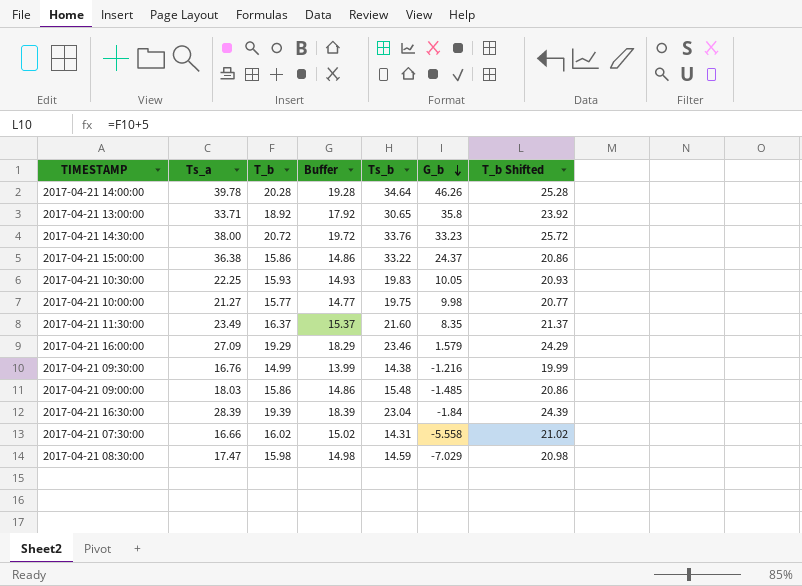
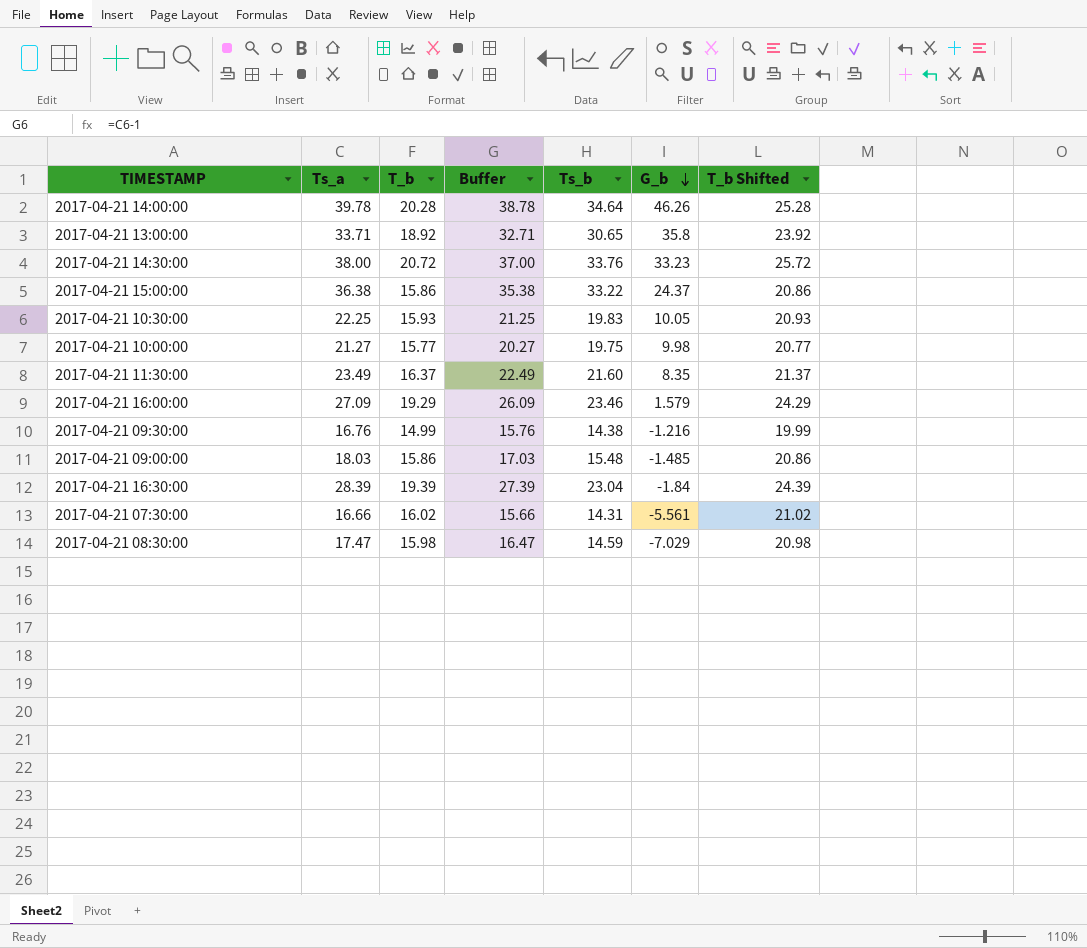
column Buffer | formula: [T_b] - 1 -> [Ts_a] - 1
2017-04-21 07:30:00 | G_b: -5.558 -> -5.561

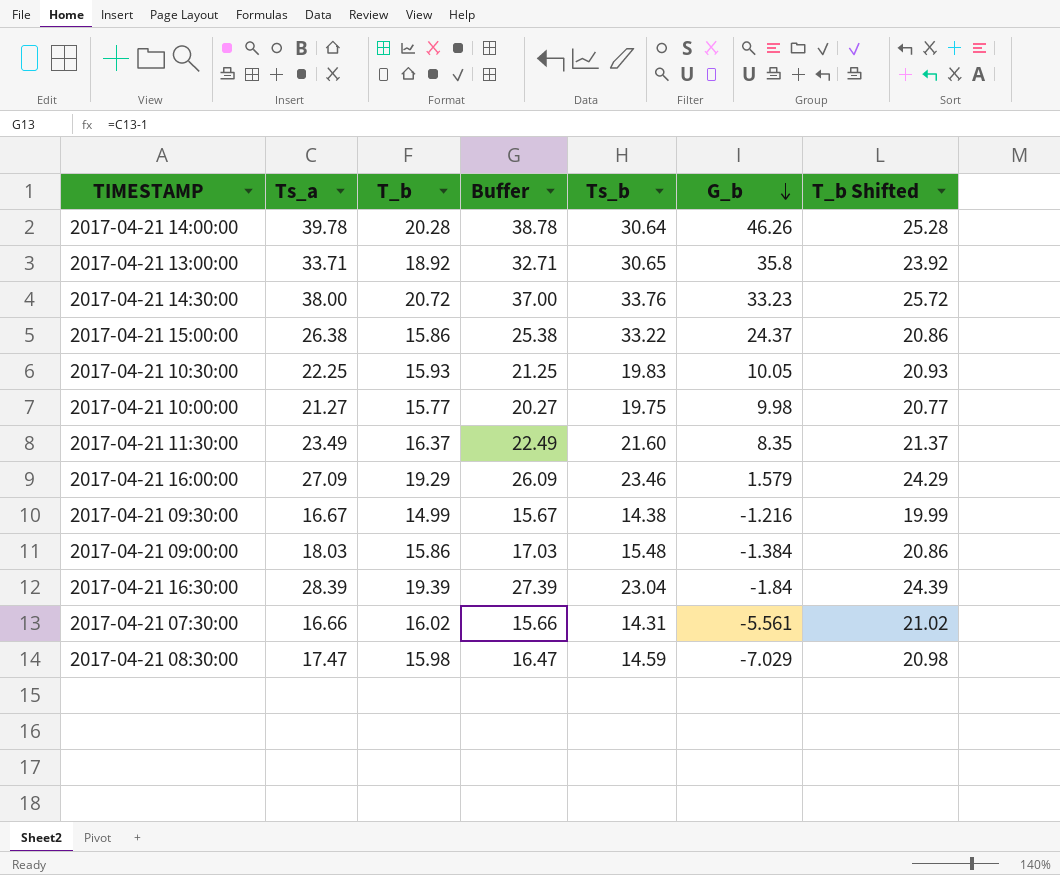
2017-04-21 14:00:00 | Ts_b: 34.64 -> 30.64
2017-04-21 15:00:00 | Ts_a: 36.38 -> 26.38
2017-04-21 15:00:00 | Buffer: 35.38 -> 25.38
2017-04-21 09:30:00 | Ts_a: 16.76 -> 16.67
2017-04-21 09:30:00 | Buffer: 15.76 -> 15.67
2017-04-21 09:00:00 | G_b: -1.485 -> -1.384

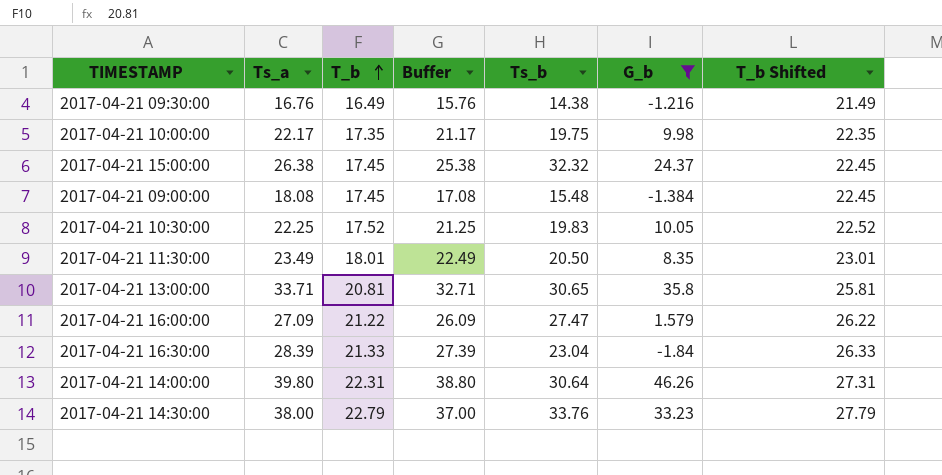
filter: none -> G_b >= -1.84
row order: G_b descending -> T_b ascending
2017-04-21 09:30:00 | Ts_a: 16.67 -> 16.76
2017-04-21 09:30:00 | T_b: 14.99 -> 16.49
2017-04-21 09:30:00 | Buffer: 15.67 -> 15.76
2017-04-21 09:30:00 | T_b Shifted: 19.99 -> 21.49
2017-04-21 10:00:00 | Ts_a: 21.27 -> 22.17
2017-04-21 10:00:00 | T_b: 15.77 -> 17.35
2017-04-21 10:00:00 | Buffer: 20.27 -> 21.17
2017-04-21 10:00:00 | T_b Shifted: 20.77 -> 22.35
2017-04-21 15:00:00 | T_b: 15.86 -> 17.45
2017-04-21 15:00:00 | Ts_b: 33.22 -> 32.32
2017-04-21 15:00:00 | T_b Shifted: 20.86 -> 22.45
2017-04-21 09:00:00 | Ts_a: 18.03 -> 18.08
2017-04-21 09:00:00 | T_b: 15.86 -> 17.45
2017-04-21 09:00:00 | Buffer: 17.03 -> 17.08
2017-04-21 09:00:00 | T_b Shifted: 20.86 -> 22.45
2017-04-21 10:30:00 | T_b: 15.93 -> 17.52
2017-04-21 10:30:00 | T_b Shifted: 20.93 -> 22.52
2017-04-21 11:30:00 | T_b: 16.37 -> 18.01
2017-04-21 11:30:00 | Ts_b: 21.60 -> 20.50
2017-04-21 11:30:00 | T_b Shifted: 21.37 -> 23.01
2017-04-21 13:00:00 | T_b: 18.92 -> 20.81
2017-04-21 13:00:00 | T_b Shifted: 23.92 -> 25.81
2017-04-21 16:00:00 | T_b: 19.29 -> 21.22
2017-04-21 16:00:00 | Ts_b: 23.46 -> 27.47
2017-04-21 16:00:00 | T_b Shifted: 24.29 -> 26.22
2017-04-21 16:30:00 | T_b: 19.39 -> 21.33
2017-04-21 16:30:00 | T_b Shifted: 24.39 -> 26.33
2017-04-21 14:00:00 | Ts_a: 39.78 -> 39.80
2017-04-21 14:00:00 | T_b: 20.28 -> 22.31
2017-04-21 14:00:00 | Buffer: 38.78 -> 38.80
2017-04-21 14:00:00 | T_b Shifted: 25.28 -> 27.31
2017-04-21 14:30:00 | T_b: 20.72 -> 22.79
2017-04-21 14:30:00 | T_b Shifted: 25.72 -> 27.79

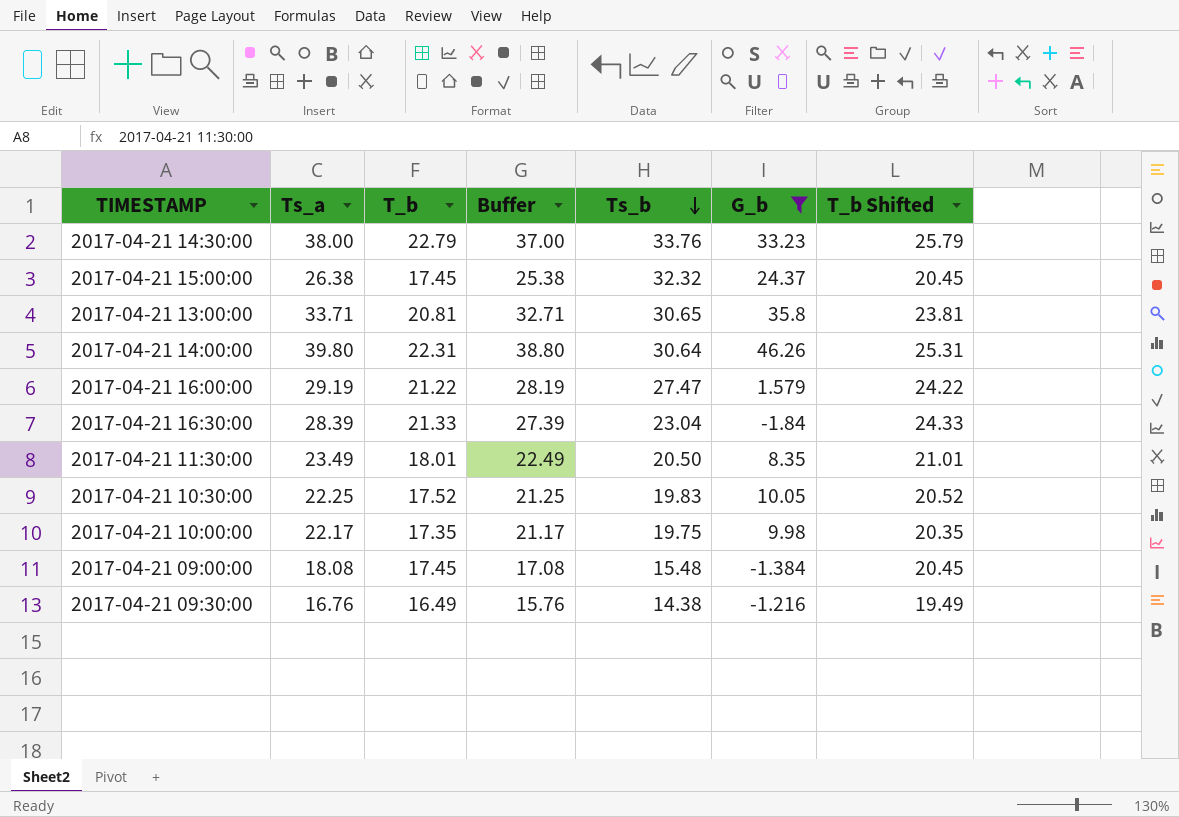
row order: T_b ascending -> Ts_b descending
column T_b Shifted | formula: [T_b] + 5 -> [T_b] + 3
2017-04-21 16:00:00 | Ts_a: 27.09 -> 29.19
2017-04-21 16:00:00 | Buffer: 26.09 -> 28.19

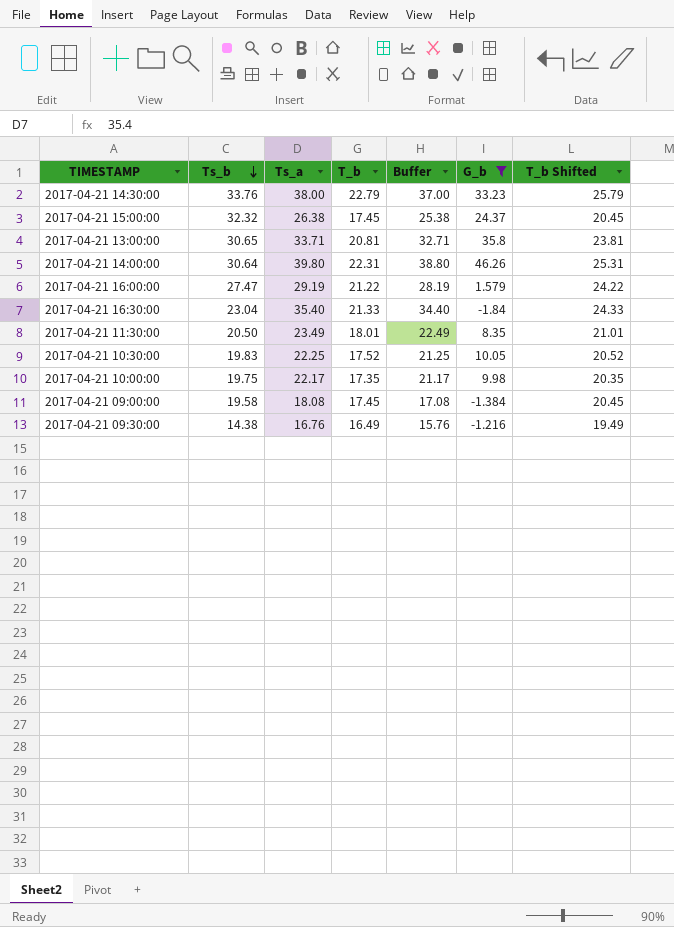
column Ts_b | position: 5 -> 2
2017-04-21 16:30:00 | Ts_a: 28.39 -> 35.40
2017-04-21 16:30:00 | Buffer: 27.39 -> 34.40
2017-04-21 09:00:00 | Ts_b: 15.48 -> 19.58

